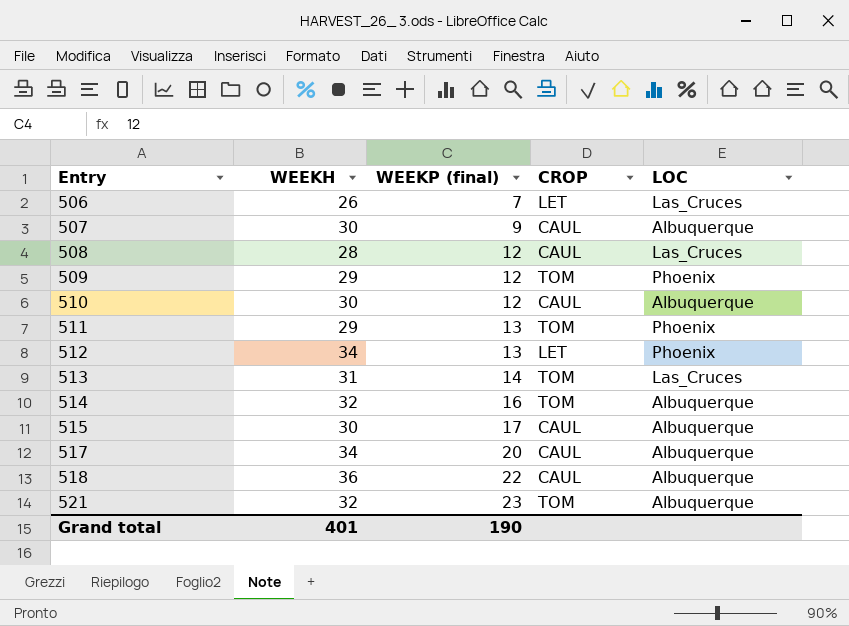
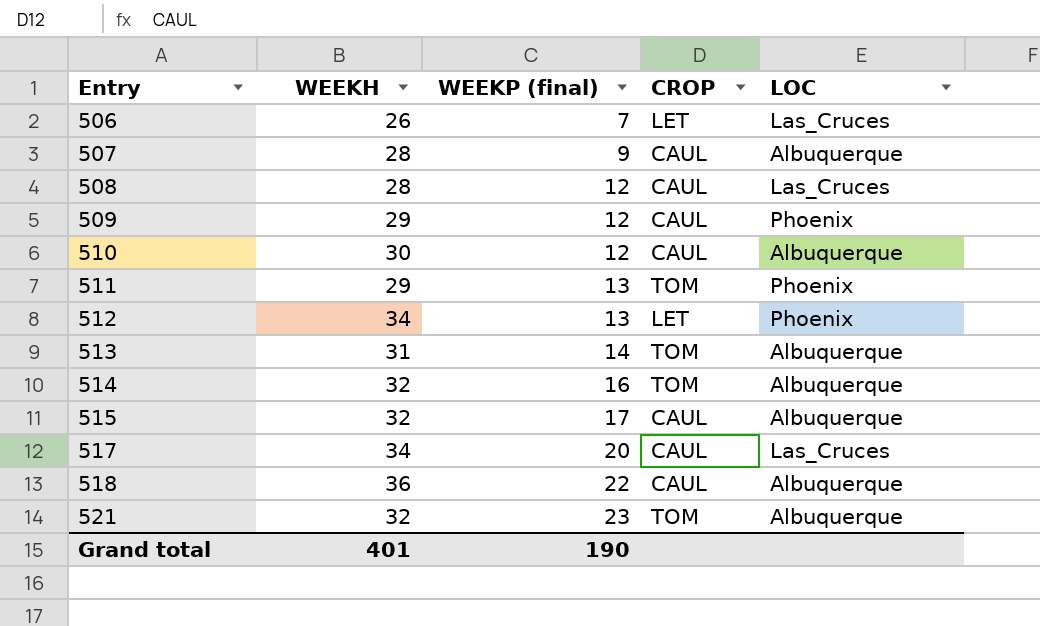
507 | WEEKH: 30 -> 28
509 | CROP: TOM -> CAUL
513 | LOC: Las_Cruces -> Albuquerque
515 | WEEKH: 30 -> 32
517 | LOC: Albuquerque -> Las_Cruces

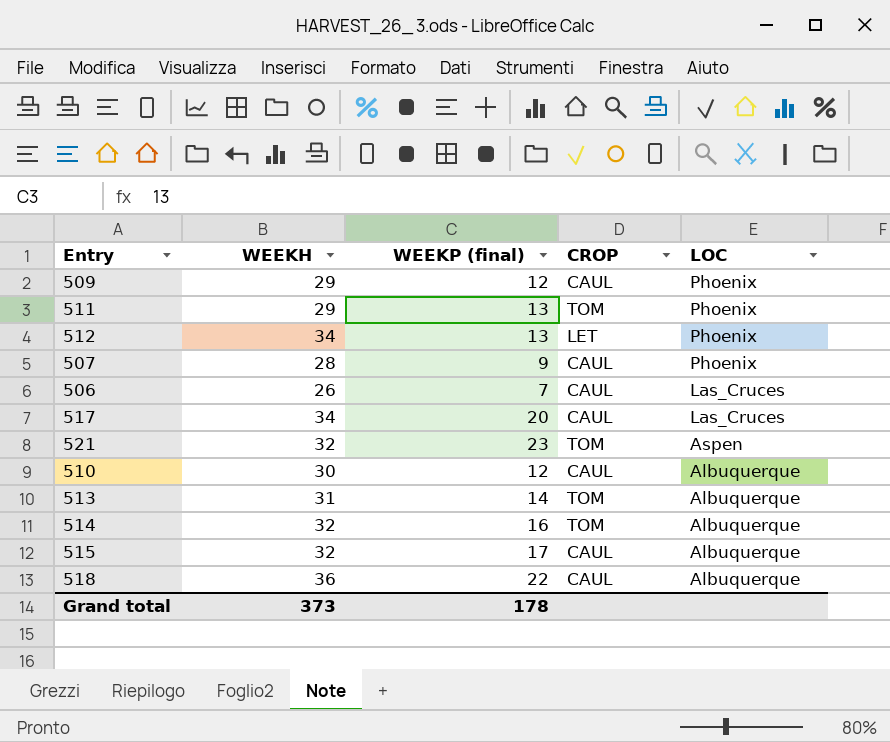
row order: Entry ascending -> LOC descending
row 508: 28 | 12 | CAUL | Las_Cruces -> none
507 | LOC: Albuquerque -> Phoenix
506 | CROP: LET -> CAUL
521 | LOC: Albuquerque -> Aspen
Grand total | WEEKH: 401 -> 373
Grand total | WEEKP (final): 190 -> 178

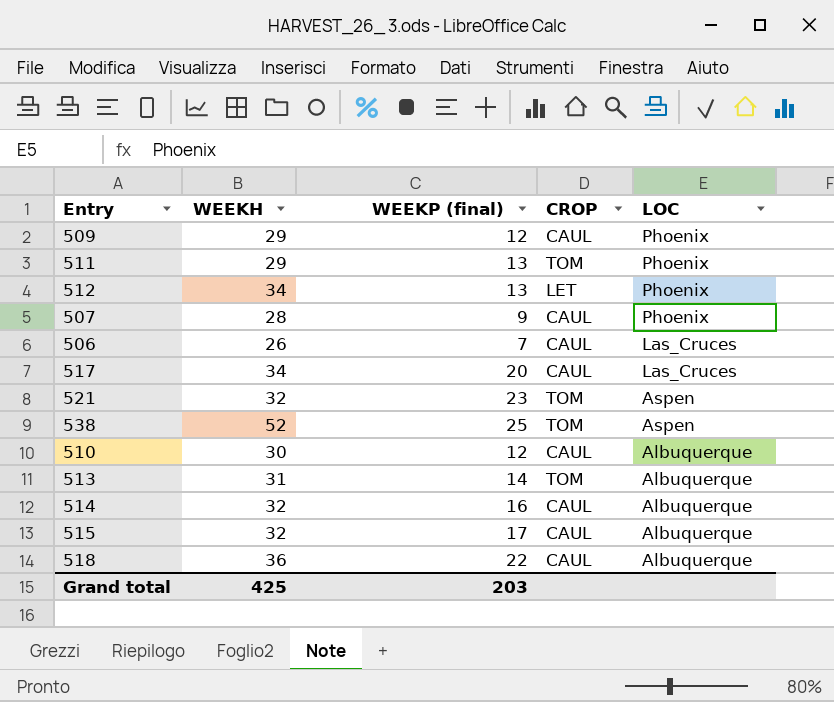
row 538: none -> 52 | 25 | TOM | Aspen
514 | CROP: TOM -> CAUL
Grand total | WEEKH: 373 -> 425
Grand total | WEEKP (final): 178 -> 203

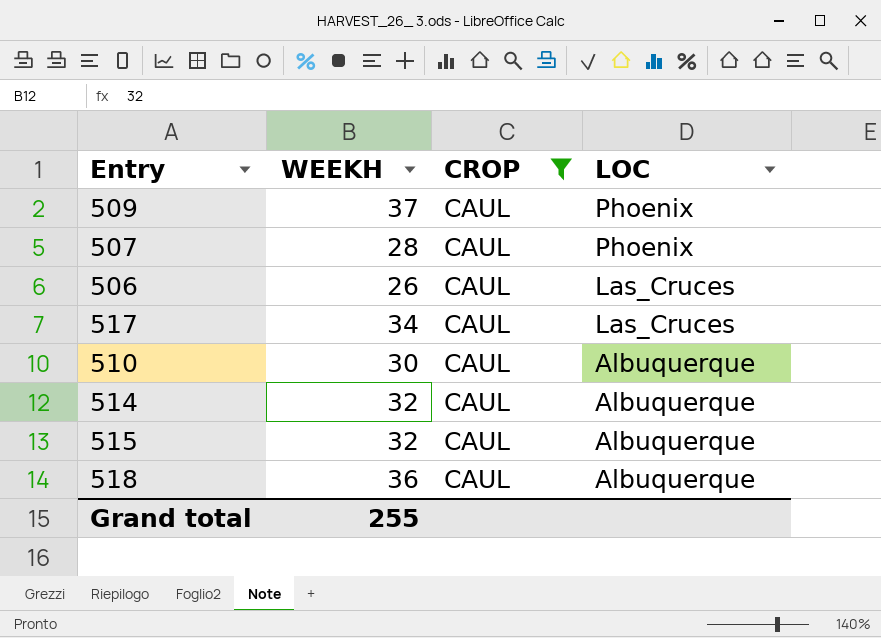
filter: none -> CROP = CAUL
column WEEKP (final) | position: 3 -> none
509 | WEEKH: 29 -> 37
Grand total | WEEKH: 425 -> 255

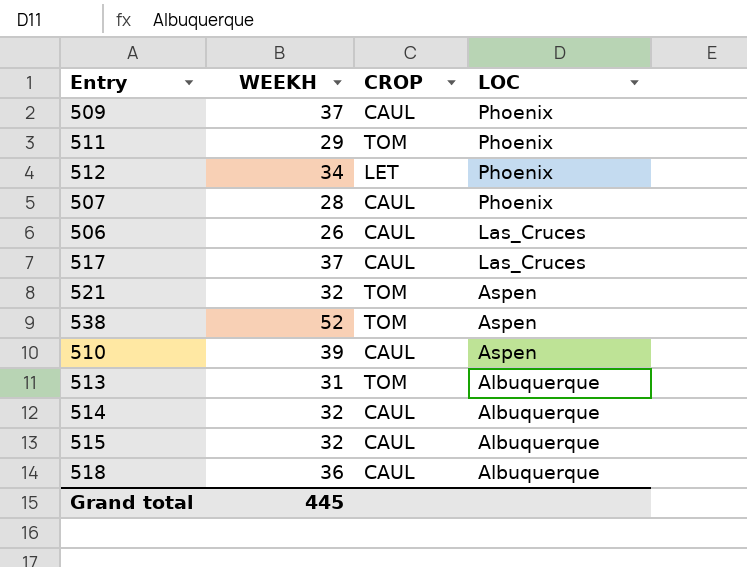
filter: CROP = CAUL -> none
517 | WEEKH: 34 -> 37
510 | WEEKH: 30 -> 39
510 | LOC: Albuquerque -> Aspen
Grand total | WEEKH: 255 -> 445

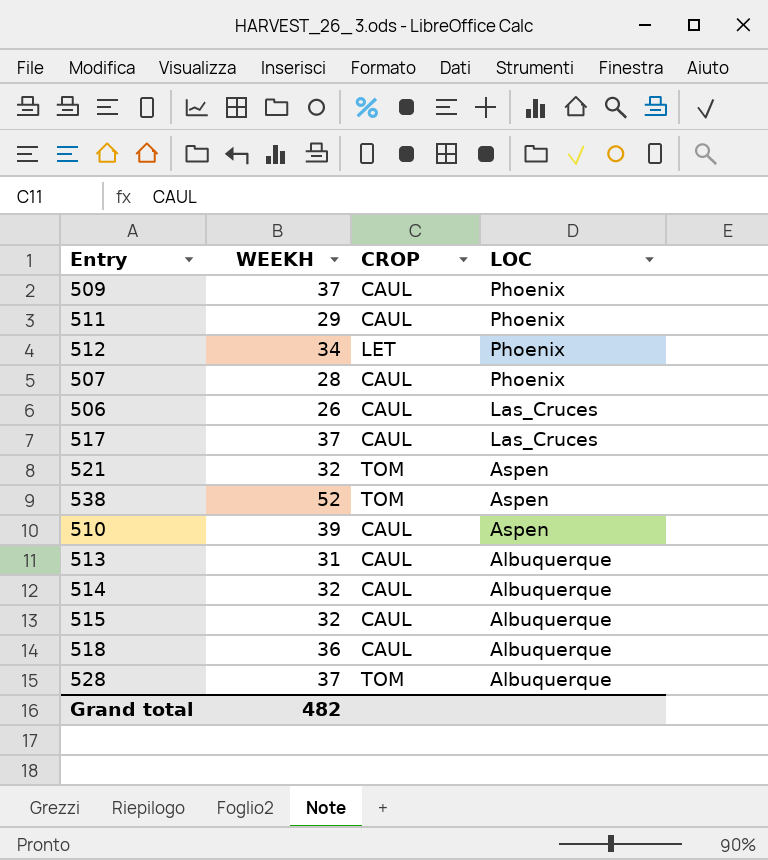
511 | CROP: TOM -> CAUL
513 | CROP: TOM -> CAUL
row 528: none -> 37 | TOM | Albuquerque
Grand total | WEEKH: 445 -> 482

